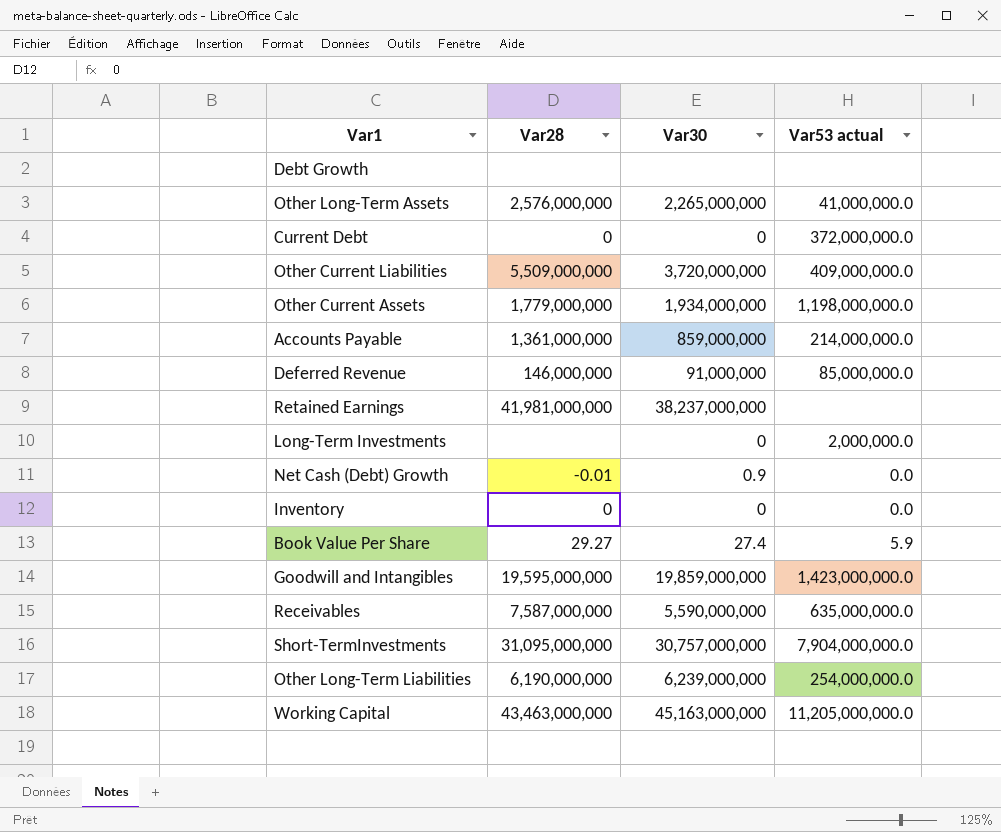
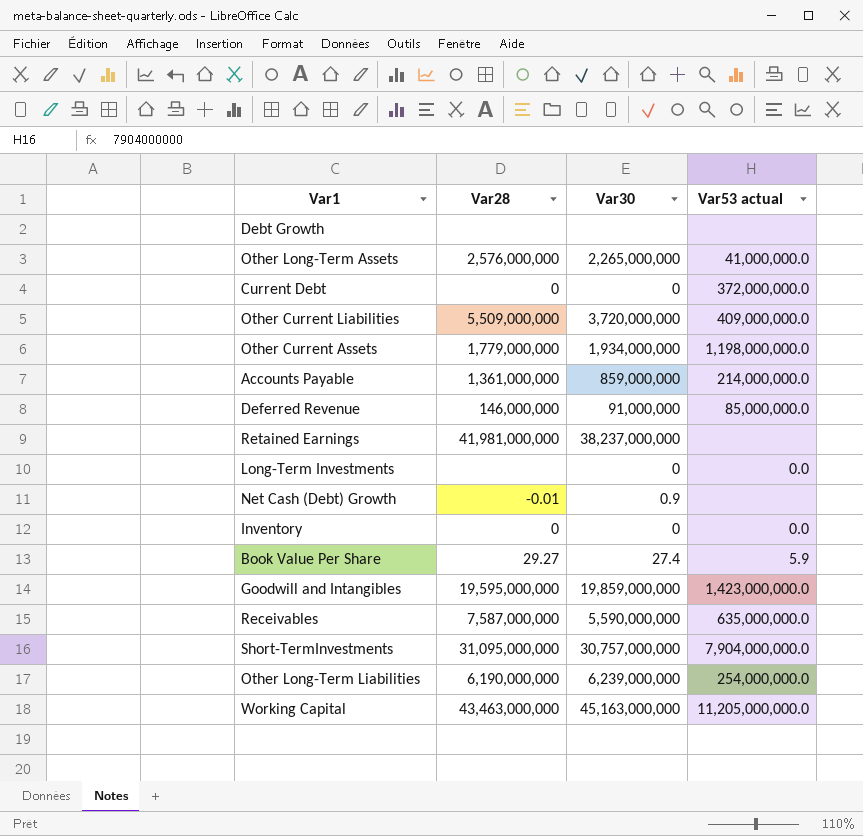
Long-Term Investments | Var53 actual: 2,000,000.0 -> 0.0
Net Cash (Debt) Growth | Var53 actual: 0.0 -> none

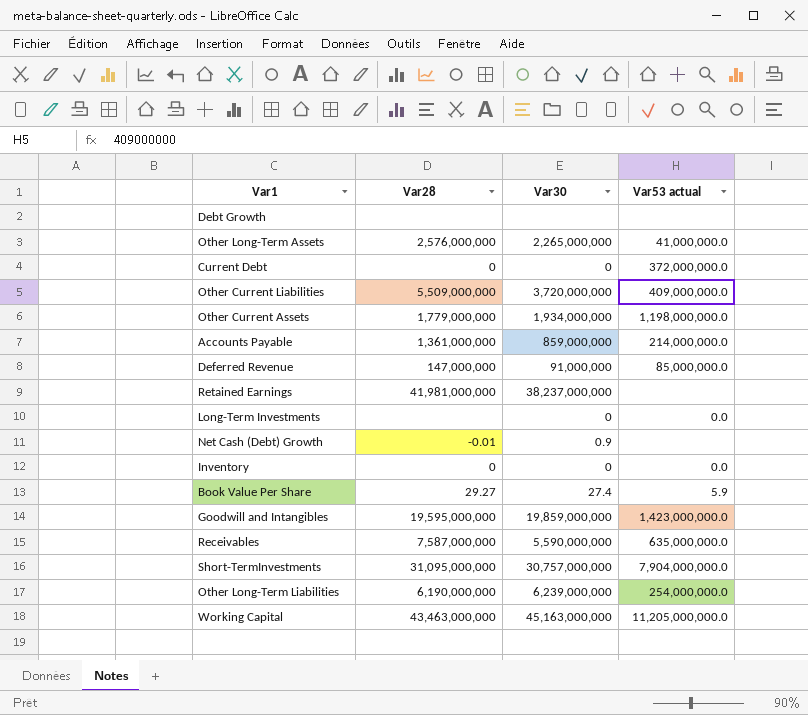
Deferred Revenue | Var28: 146,000,000 -> 147,000,000

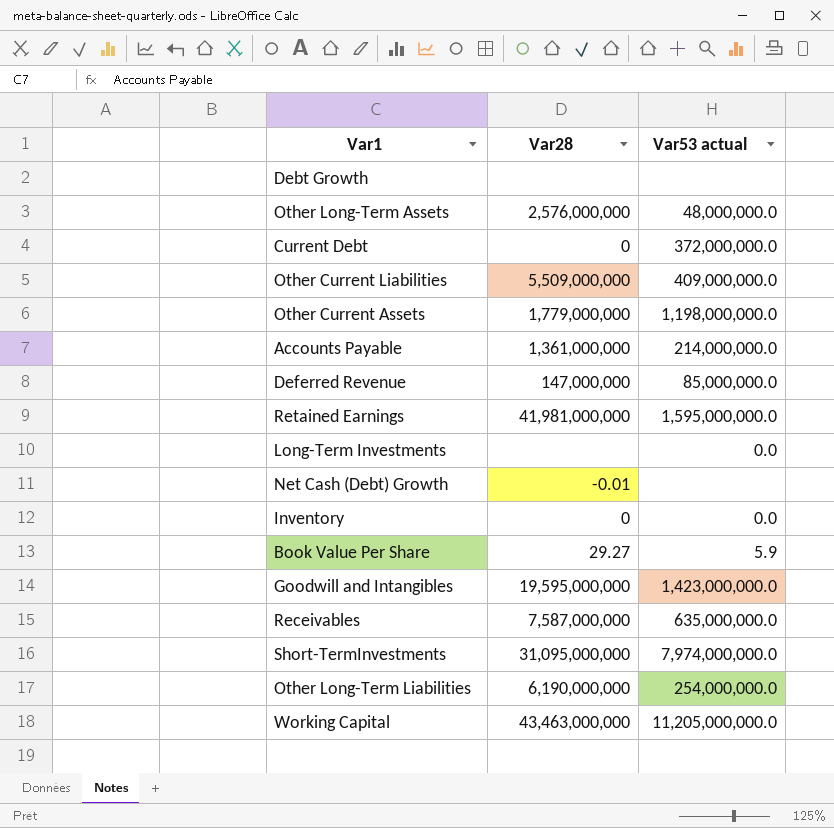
column Var30 | position: 3 -> none
Other Long-Term Assets | Var53 actual: 41,000,000.0 -> 48,000,000.0
Retained Earnings | Var53 actual: none -> 1,595,000,000.0
Short-TermInvestments | Var53 actual: 7,904,000,000.0 -> 7,974,000,000.0

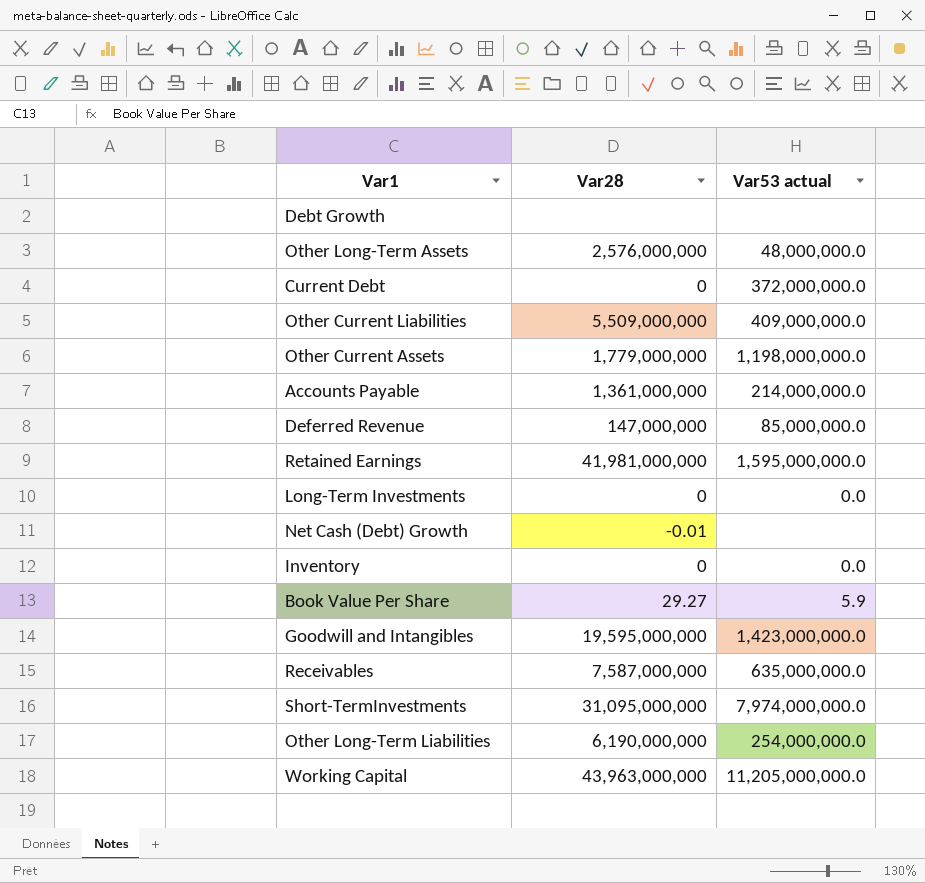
Long-Term Investments | Var28: none -> 0
Working Capital | Var28: 43,463,000,000 -> 43,963,000,000

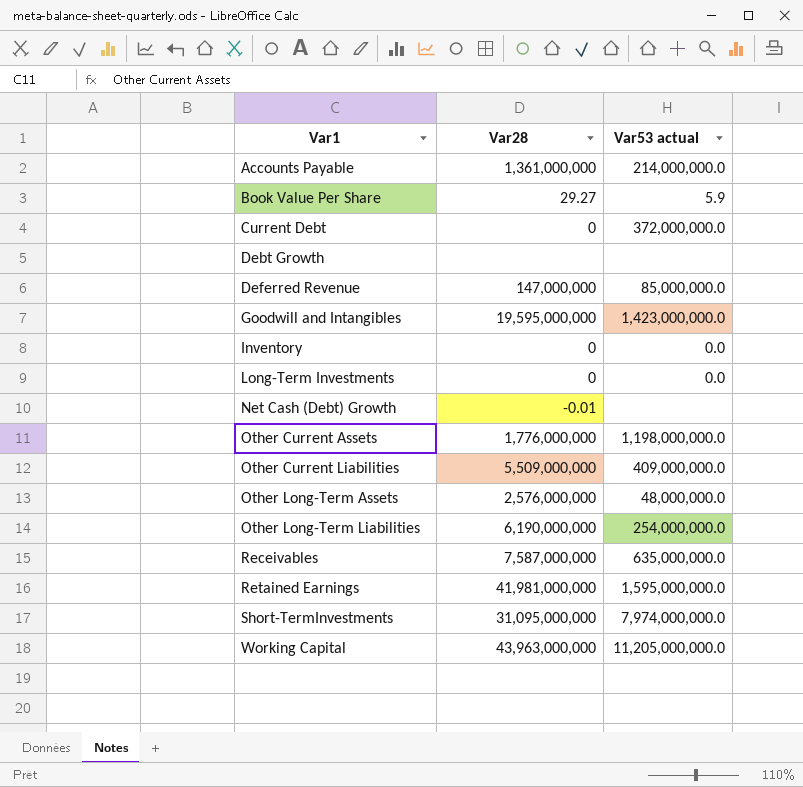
row order: none -> Var1 ascending
Other Current Assets | Var28: 1,779,000,000 -> 1,776,000,000

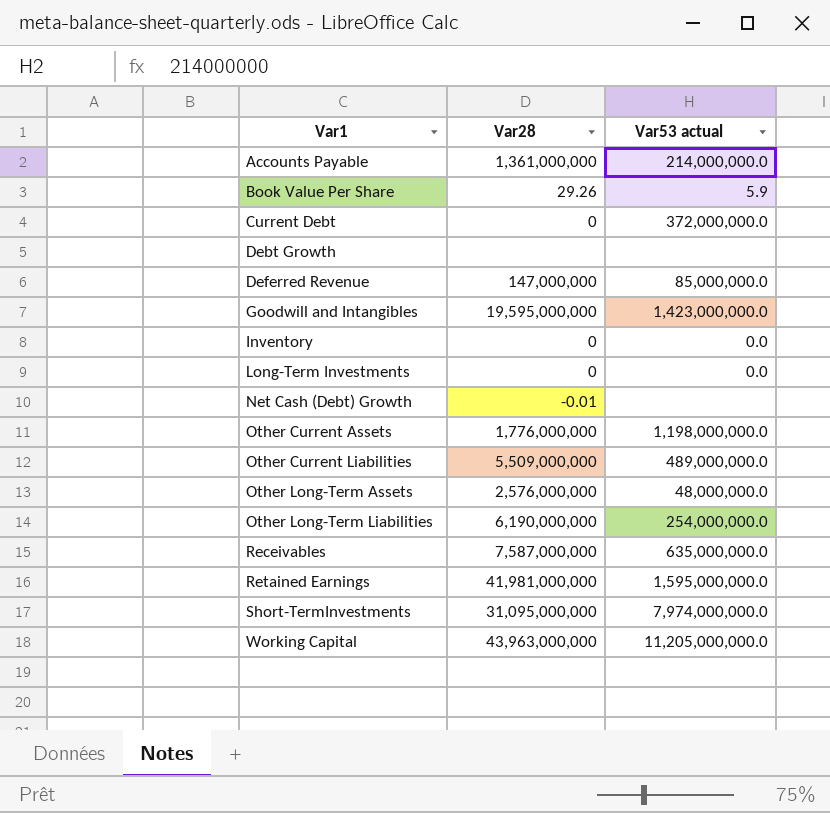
Book Value Per Share | Var28: 29.27 -> 29.26
Other Current Liabilities | Var53 actual: 409,000,000.0 -> 489,000,000.0

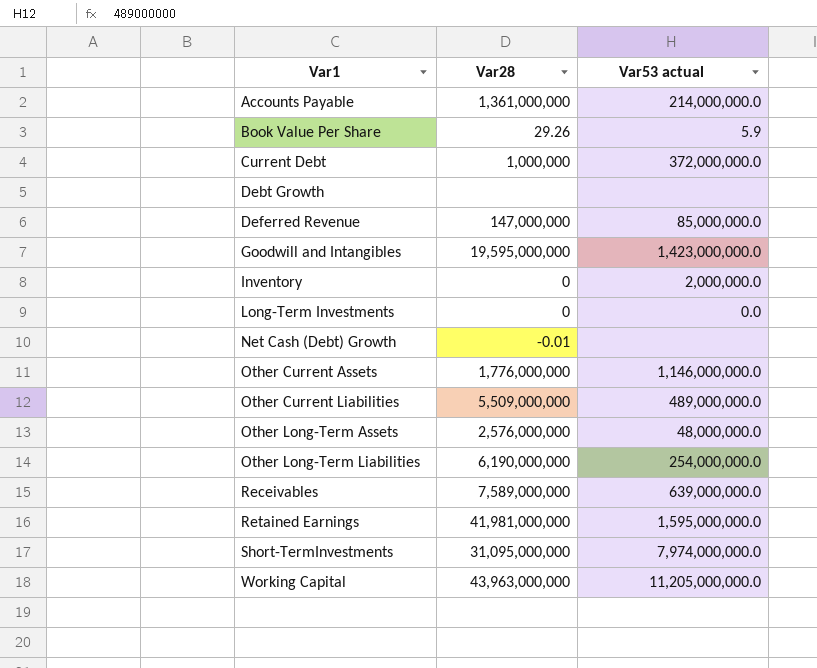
Current Debt | Var28: 0 -> 1,000,000
Inventory | Var53 actual: 0.0 -> 2,000,000.0
Other Current Assets | Var53 actual: 1,198,000,000.0 -> 1,146,000,000.0
Receivables | Var28: 7,587,000,000 -> 7,589,000,000
Receivables | Var53 actual: 635,000,000.0 -> 639,000,000.0

